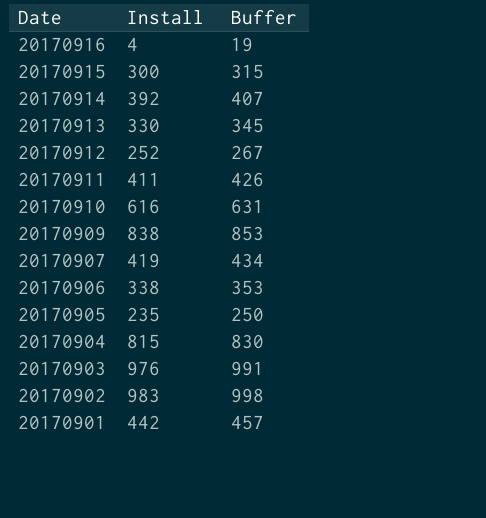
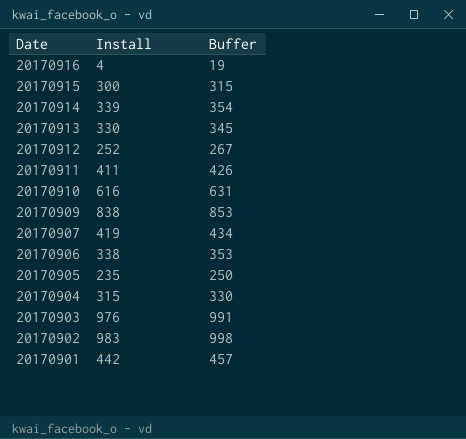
20170914 | Install: 392 -> 339
20170914 | Buffer: 407 -> 354
20170904 | Install: 815 -> 315
20170904 | Buffer: 830 -> 330

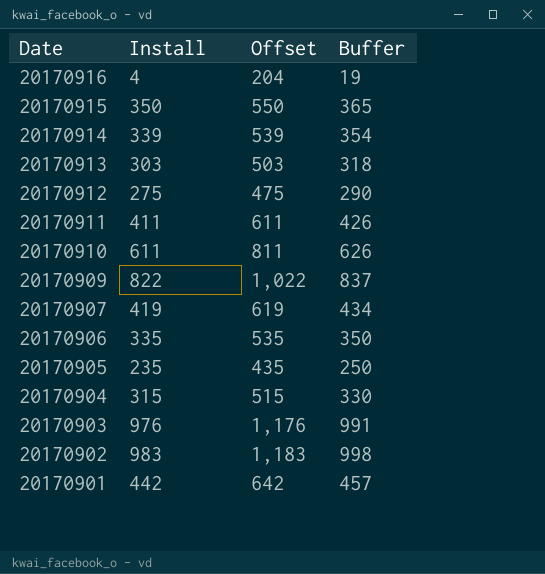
column Offset | formula: none -> [Install] + 200
20170915 | Install: 300 -> 350
20170915 | Buffer: 315 -> 365
20170913 | Install: 330 -> 303
20170913 | Buffer: 345 -> 318
20170912 | Install: 252 -> 275
20170912 | Buffer: 267 -> 290
20170910 | Install: 616 -> 611
20170910 | Buffer: 631 -> 626
20170909 | Install: 838 -> 822
20170909 | Buffer: 853 -> 837
20170906 | Install: 338 -> 335
20170906 | Buffer: 353 -> 350

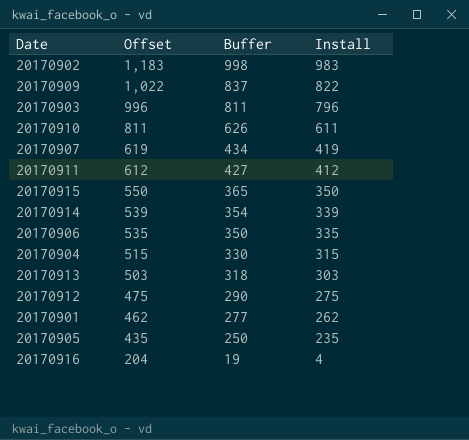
row order: Date descending -> Offset descending
column Install | position: 2 -> 4
20170903 | Offset: 1,176 -> 996
20170903 | Buffer: 991 -> 811
20170903 | Install: 976 -> 796
20170911 | Offset: 611 -> 612
20170911 | Buffer: 426 -> 427
20170911 | Install: 411 -> 412
20170901 | Offset: 642 -> 462
20170901 | Buffer: 457 -> 277
20170901 | Install: 442 -> 262

